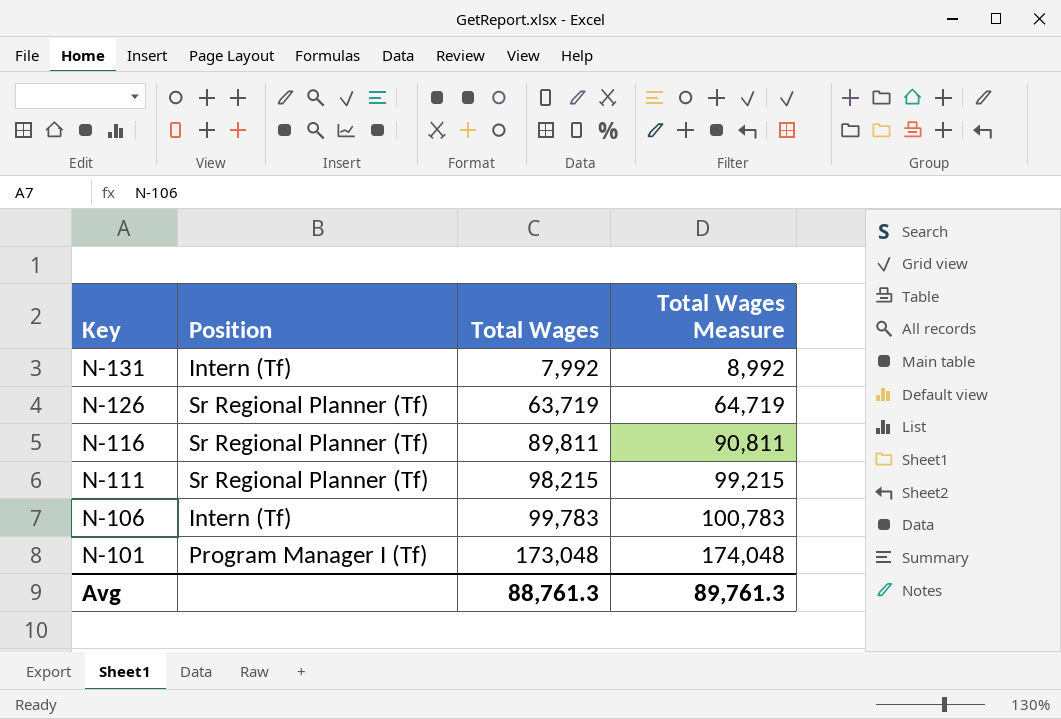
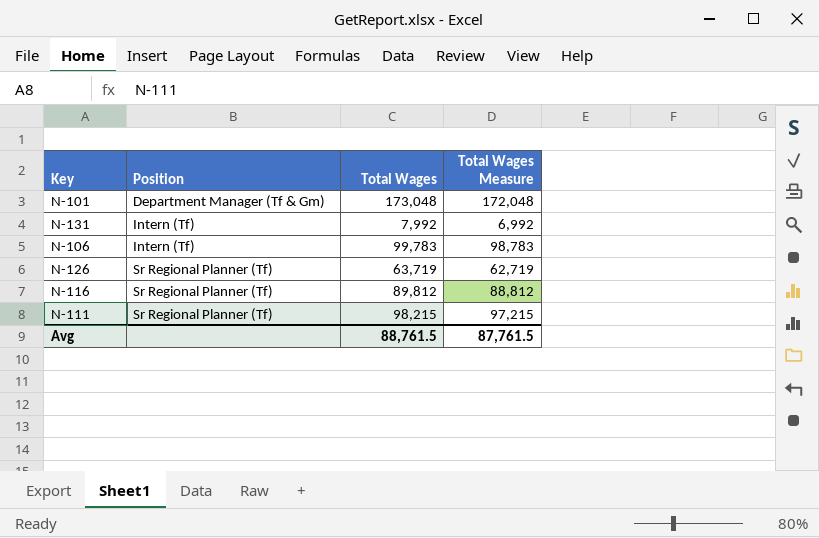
row order: Key descending -> Position ascending
column Total Wages Measure | formula: [Total Wages] + 1000 -> [Total Wages] - 1000
N-101 | Position: Program Manager I (Tf) -> Department Manager (Tf & Gm)
N-116 | Total Wages: 89,811 -> 89,812
Avg | Total Wages: 88,761.3 -> 88,761.5
Avg | Total Wages Measure: 89,761.3 -> 87,761.5

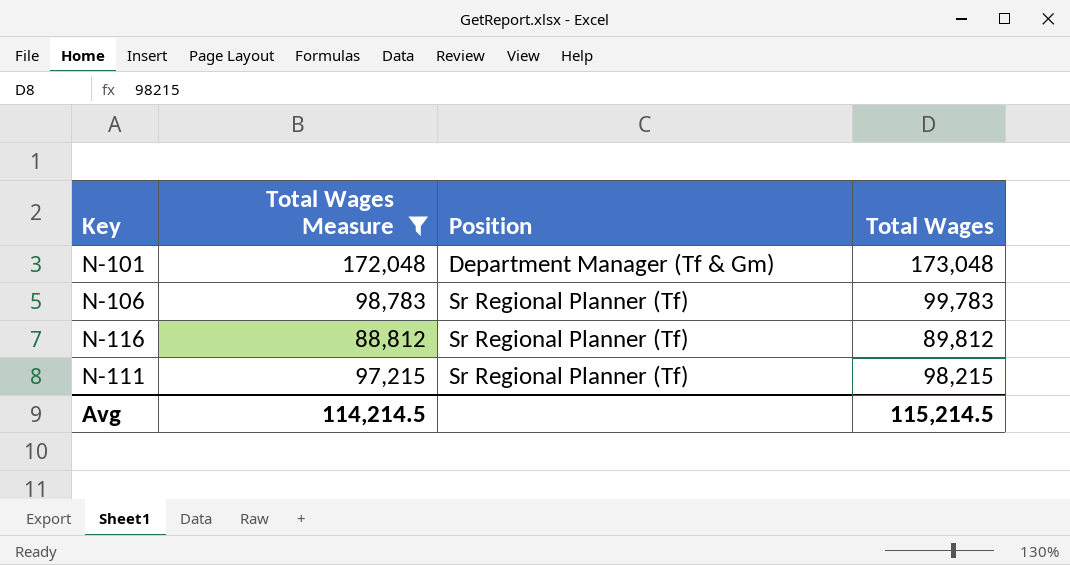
filter: none -> Total Wages Measure >= 88,812
column Total Wages Measure | position: 4 -> 2
N-106 | Position: Intern (Tf) -> Sr Regional Planner (Tf)
Avg | Total Wages Measure: 87,761.5 -> 114,214.5
Avg | Total Wages: 88,761.5 -> 115,214.5

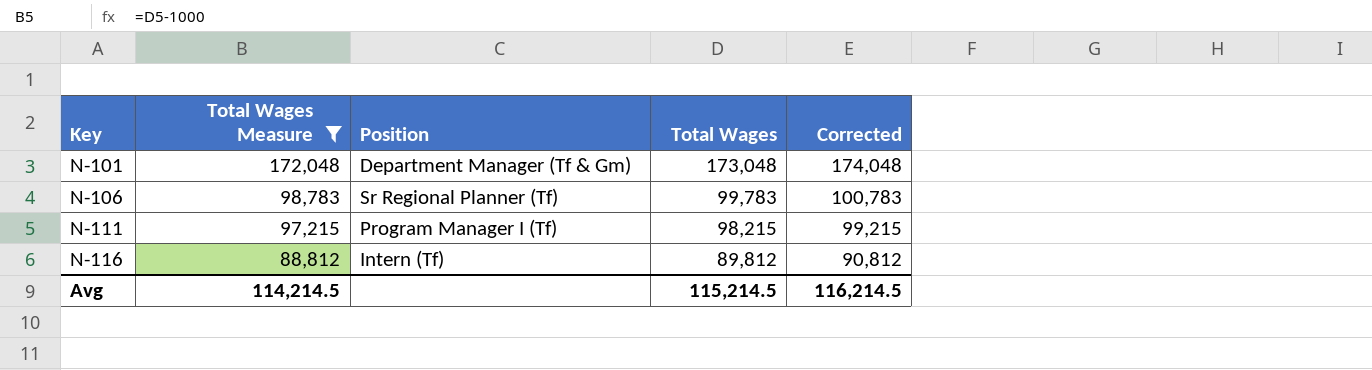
row order: Position ascending -> Key ascending
column Corrected | formula: none -> [Total Wages] + 1000
N-111 | Position: Sr Regional Planner (Tf) -> Program Manager I (Tf)
N-116 | Position: Sr Regional Planner (Tf) -> Intern (Tf)

